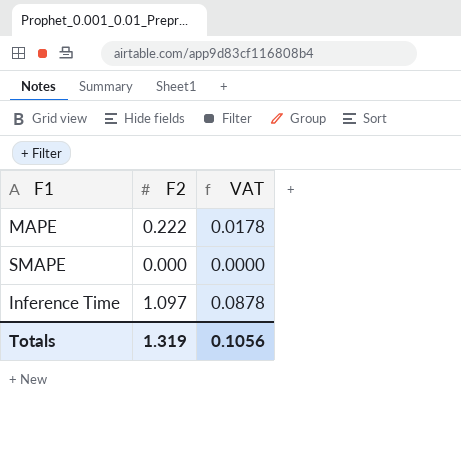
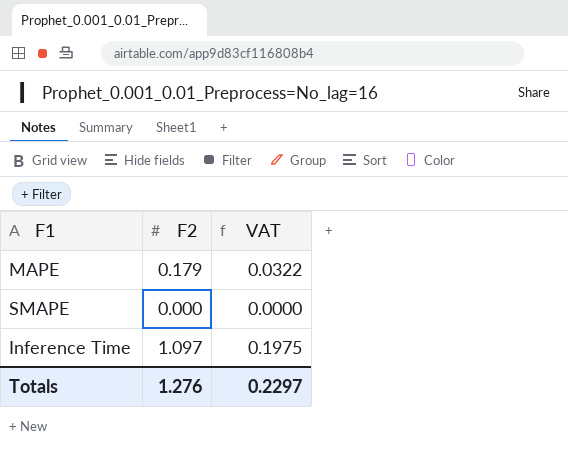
column VAT | formula: [F2] * 0.08 -> [F2] * 0.18
MAPE | F2: 0.222 -> 0.179
Totals | F2: 1.319 -> 1.276
Totals | VAT: 0.1056 -> 0.2297

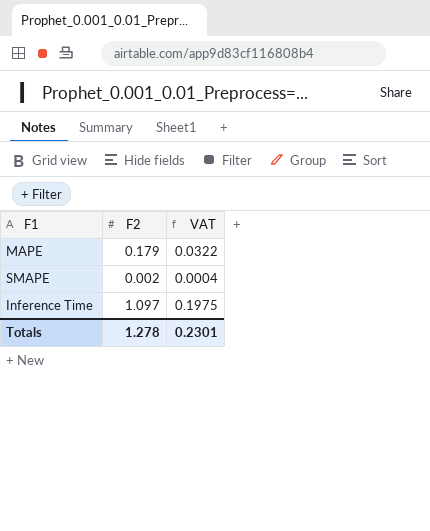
SMAPE | F2: 0.000 -> 0.002
SMAPE | VAT: 0.0000 -> 0.0004
Totals | F2: 1.276 -> 1.278
Totals | VAT: 0.2297 -> 0.2301

